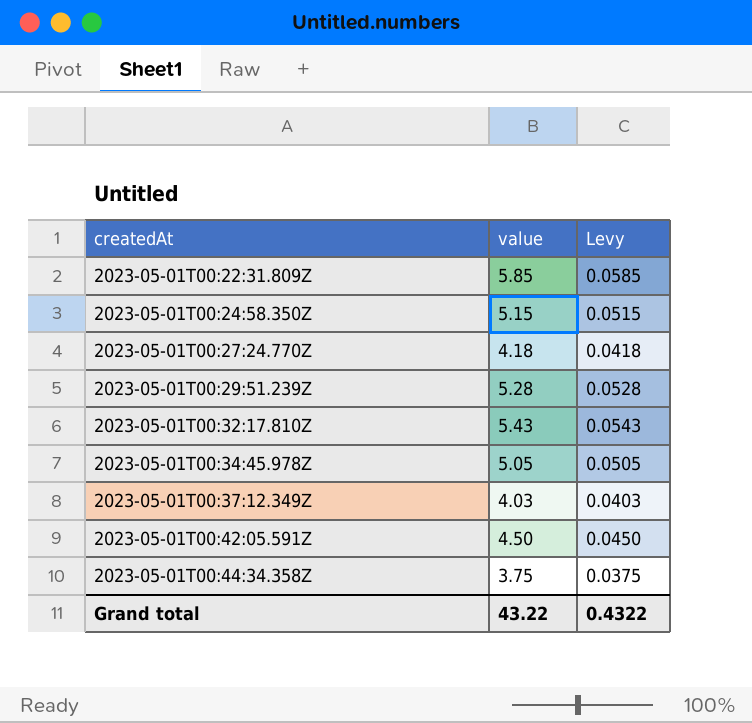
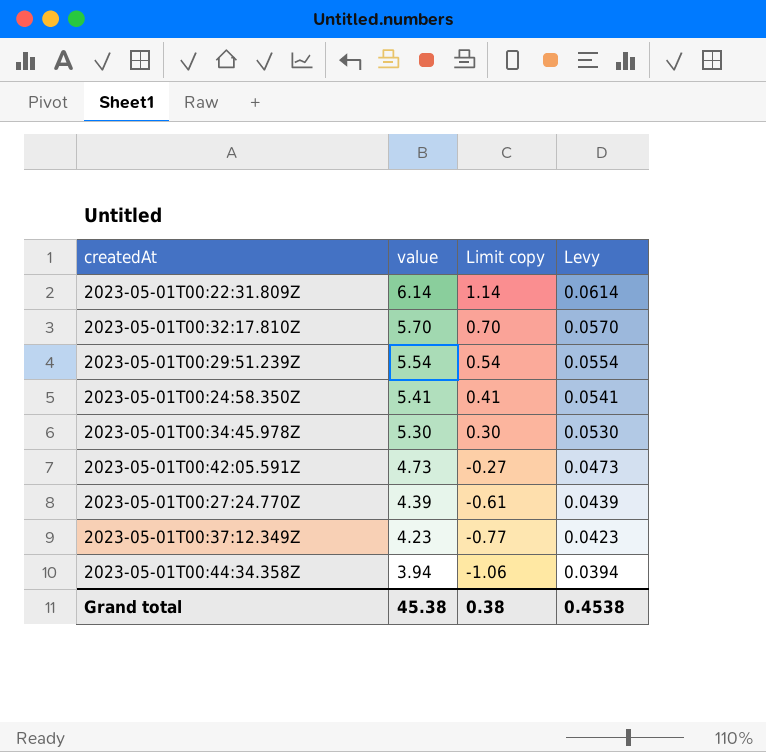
row order: createdAt ascending -> value descending
column Limit copy | formula: none -> [value] - 5
2023-05-01T00:22:31.809Z | value: 5.85 -> 6.14
2023-05-01T00:22:31.809Z | Levy: 0.0585 -> 0.0614
2023-05-01T00:32:17.810Z | value: 5.43 -> 5.70
2023-05-01T00:32:17.810Z | Levy: 0.0543 -> 0.0570
2023-05-01T00:29:51.239Z | value: 5.28 -> 5.54
2023-05-01T00:29:51.239Z | Levy: 0.0528 -> 0.0554
2023-05-01T00:24:58.350Z | value: 5.15 -> 5.41
2023-05-01T00:24:58.350Z | Levy: 0.0515 -> 0.0541
2023-05-01T00:34:45.978Z | value: 5.05 -> 5.30
2023-05-01T00:34:45.978Z | Levy: 0.0505 -> 0.0530
2023-05-01T00:42:05.591Z | value: 4.50 -> 4.73
2023-05-01T00:42:05.591Z | Levy: 0.0450 -> 0.0473
2023-05-01T00:27:24.770Z | value: 4.18 -> 4.39
2023-05-01T00:27:24.770Z | Levy: 0.0418 -> 0.0439
2023-05-01T00:37:12.349Z | value: 4.03 -> 4.23
2023-05-01T00:37:12.349Z | Levy: 0.0403 -> 0.0423
2023-05-01T00:44:34.358Z | value: 3.75 -> 3.94
2023-05-01T00:44:34.358Z | Levy: 0.0375 -> 0.0394
Grand total | value: 43.22 -> 45.38
Grand total | Levy: 0.4322 -> 0.4538

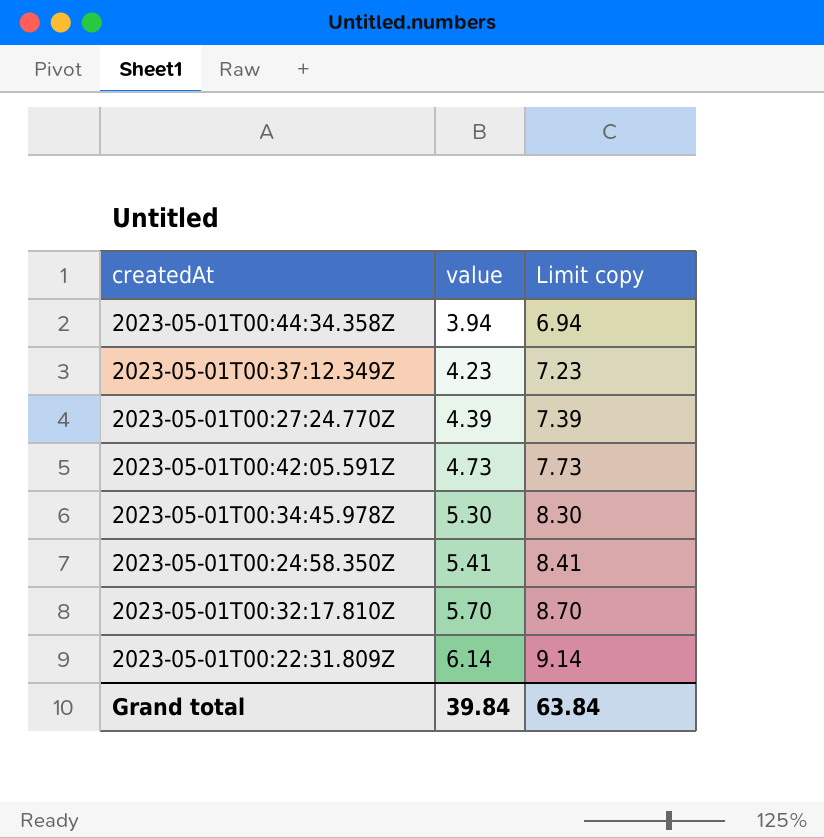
row order: value descending -> value ascending
column Levy | formula: [value] * 0.01 -> none
column Limit copy | formula: [value] - 5 -> [value] + 3
row 2023-05-01T00:29:51.239Z: 5.54 | 0.54 | 0.0554 -> none
Grand total | value: 45.38 -> 39.84
Grand total | Limit copy: 0.38 -> 63.84

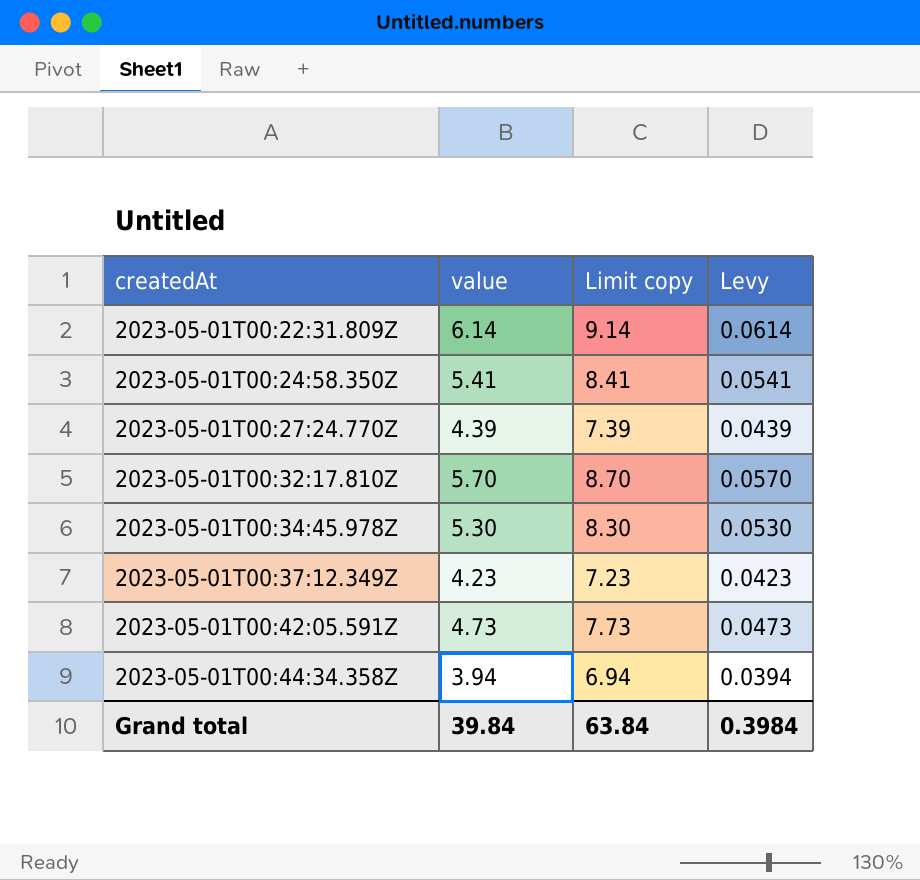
row order: value ascending -> createdAt ascending
column Levy | formula: none -> [value] * 0.01

